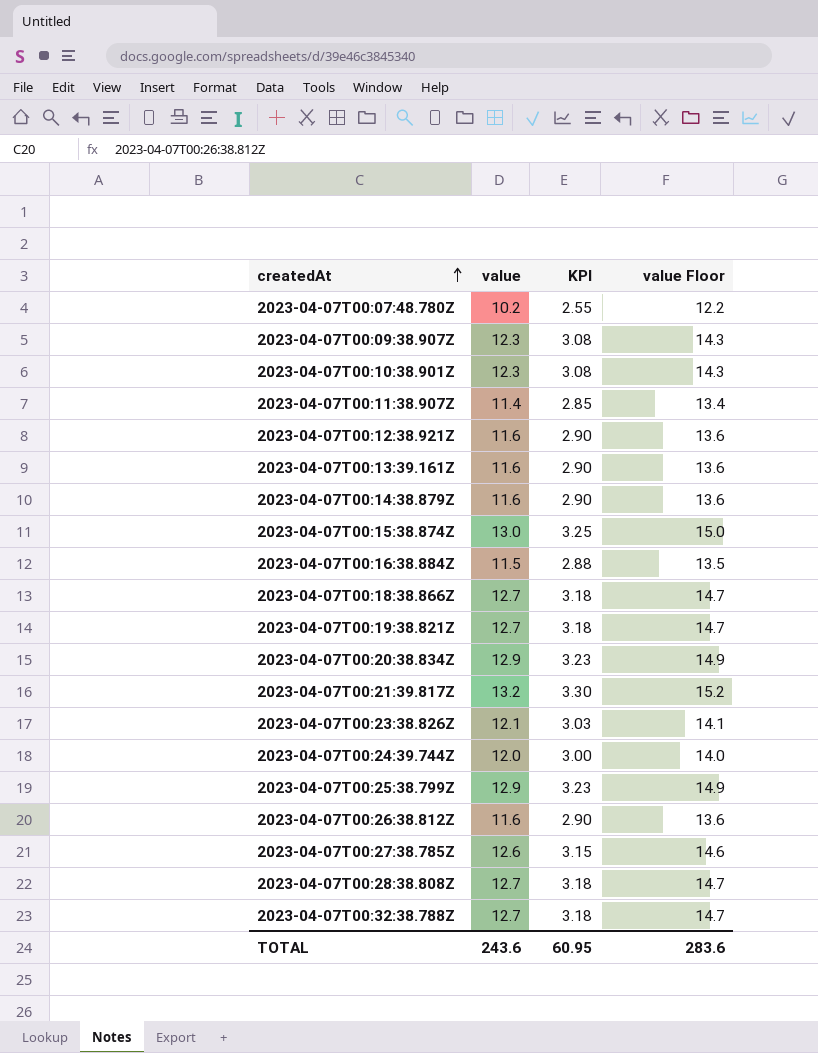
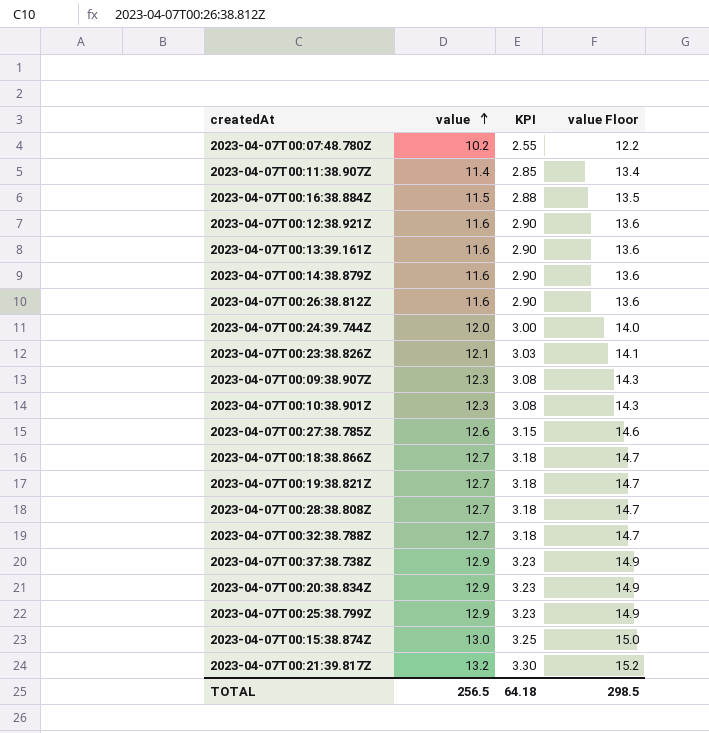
row order: createdAt ascending -> value ascending
row 2023-04-07T00:37:38.738Z: none -> 12.9 | 3.23 | 14.9
TOTAL | value: 243.6 -> 256.5
TOTAL | KPI: 60.95 -> 64.18
TOTAL | value Floor: 283.6 -> 298.5

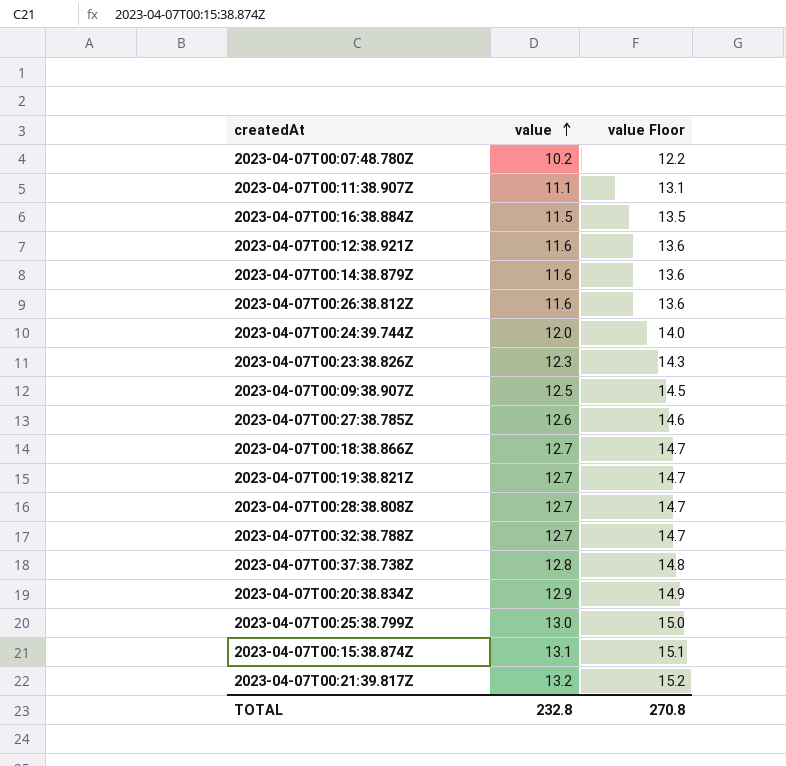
column KPI | formula: [value] * 0.25 -> none
row 2023-04-07T00:13:39.161Z: 11.6 | 2.90 | 13.6 -> none
row 2023-04-07T00:10:38.901Z: 12.3 | 3.08 | 14.3 -> none
2023-04-07T00:11:38.907Z | value: 11.4 -> 11.1
2023-04-07T00:11:38.907Z | value Floor: 13.4 -> 13.1
2023-04-07T00:23:38.826Z | value: 12.1 -> 12.3
2023-04-07T00:23:38.826Z | value Floor: 14.1 -> 14.3
2023-04-07T00:09:38.907Z | value: 12.3 -> 12.5
2023-04-07T00:09:38.907Z | value Floor: 14.3 -> 14.5
2023-04-07T00:37:38.738Z | value: 12.9 -> 12.8
2023-04-07T00:37:38.738Z | value Floor: 14.9 -> 14.8
2023-04-07T00:25:38.799Z | value: 12.9 -> 13.0
2023-04-07T00:25:38.799Z | value Floor: 14.9 -> 15.0
2023-04-07T00:15:38.874Z | value: 13.0 -> 13.1
2023-04-07T00:15:38.874Z | value Floor: 15.0 -> 15.1
TOTAL | value: 256.5 -> 232.8
TOTAL | value Floor: 298.5 -> 270.8

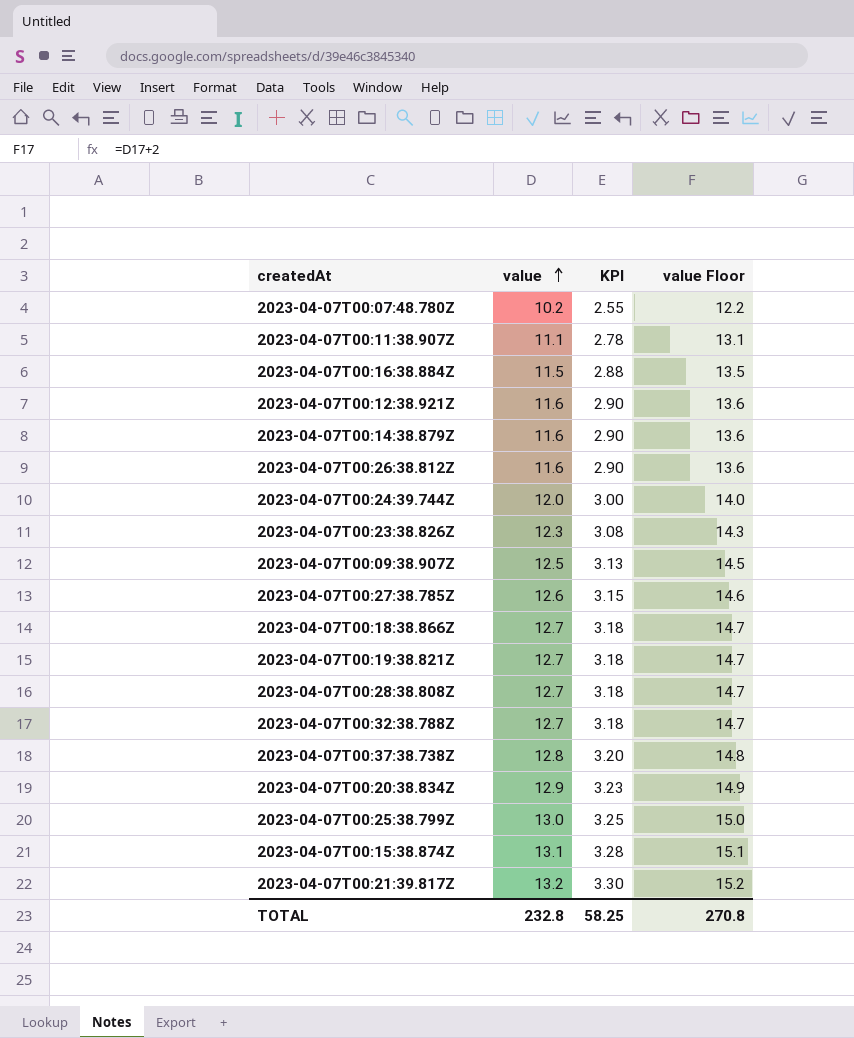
column KPI | formula: none -> [value] * 0.25

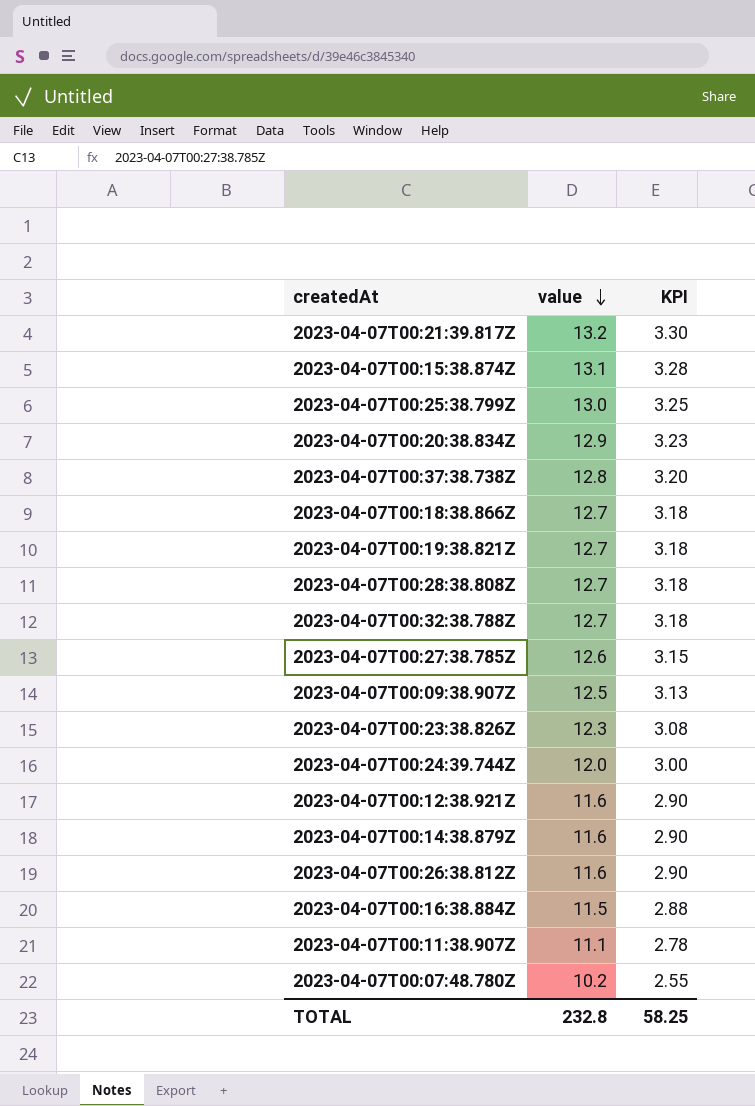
row order: value ascending -> value descending
column value Floor | formula: [value] + 2 -> none

